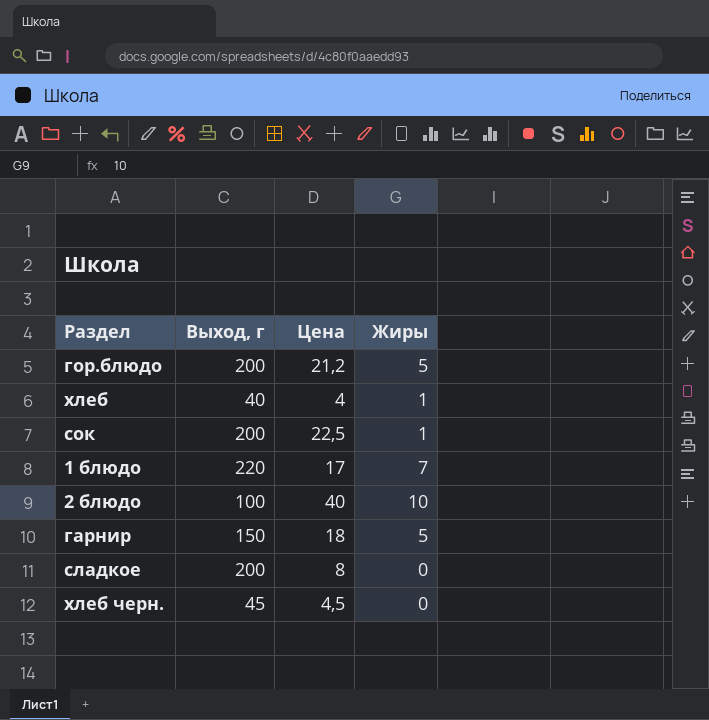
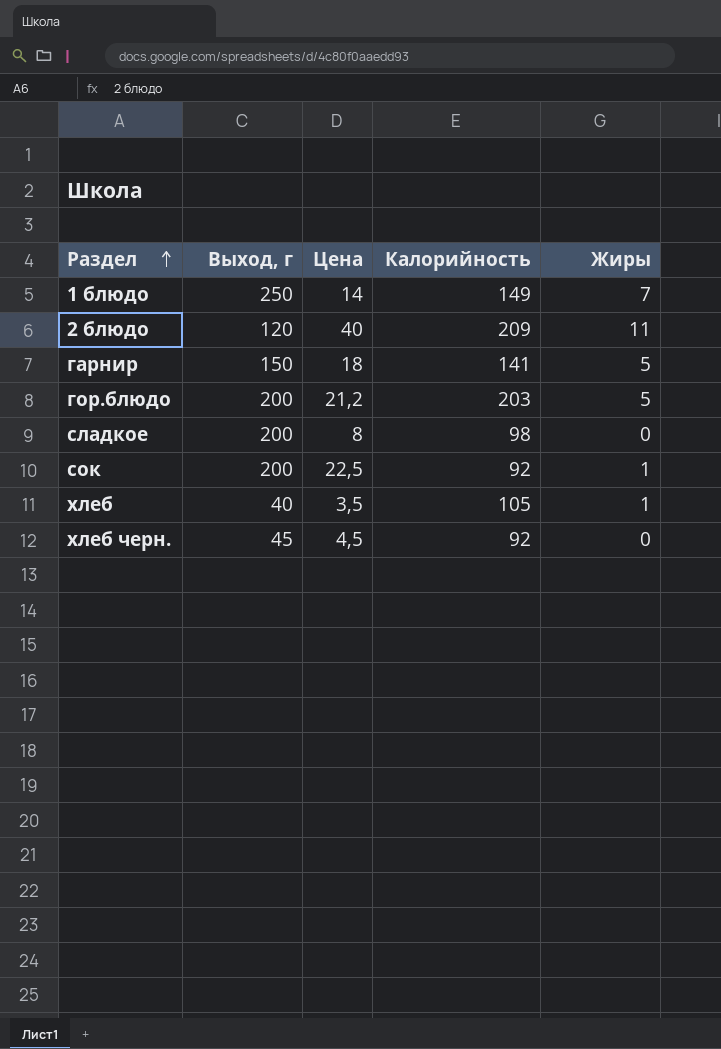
row order: none -> Раздел ascending
column Калорийность | position: none -> 4
1 блюдо | Выход, г: 220 -> 250
1 блюдо | Цена: 17 -> 14
2 блюдо | Выход, г: 100 -> 120
2 блюдо | Жиры: 10 -> 11
хлеб | Цена: 4 -> 3,5

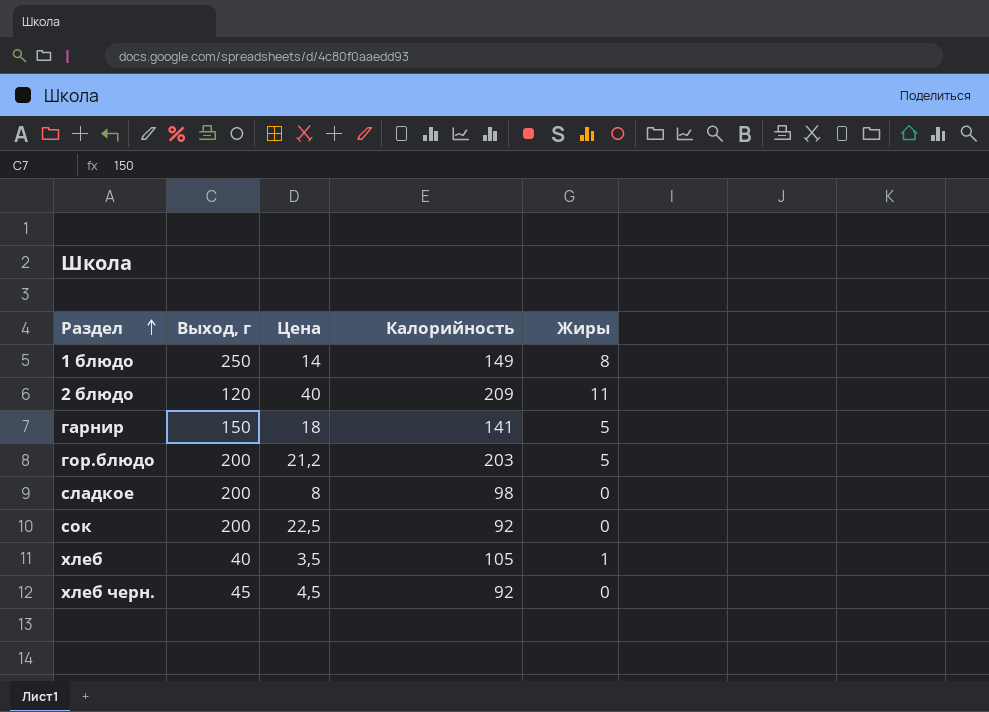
1 блюдо | Жиры: 7 -> 8
сок | Жиры: 1 -> 0

